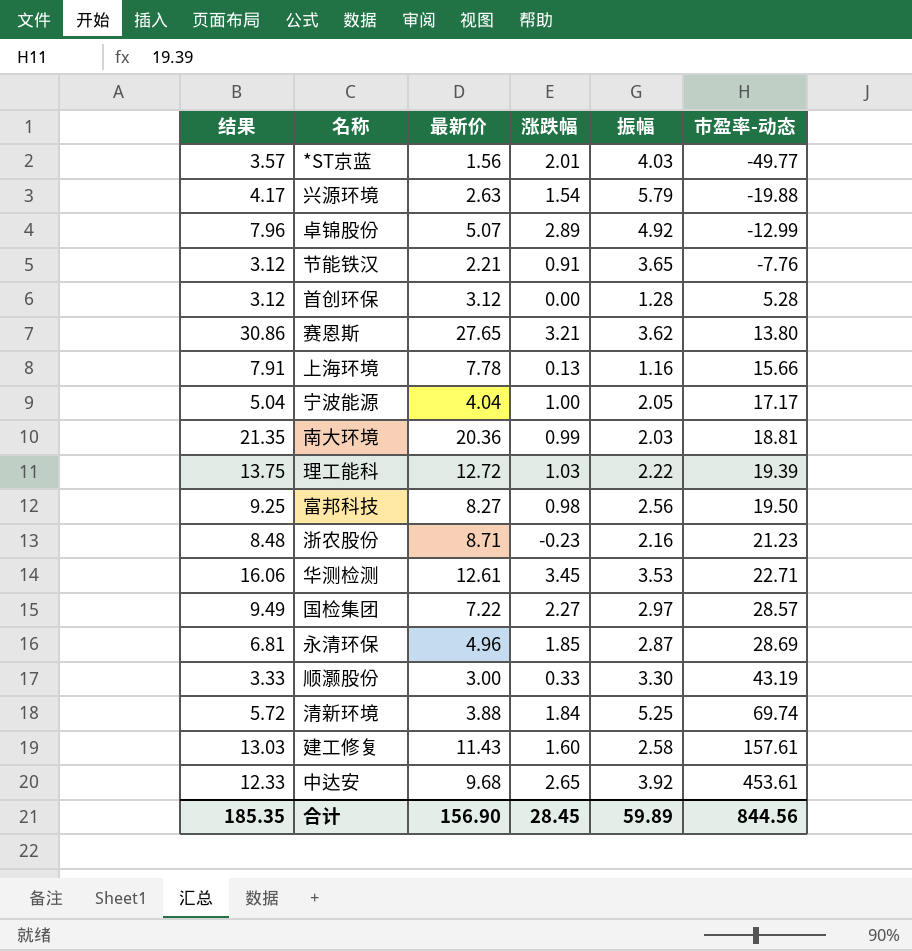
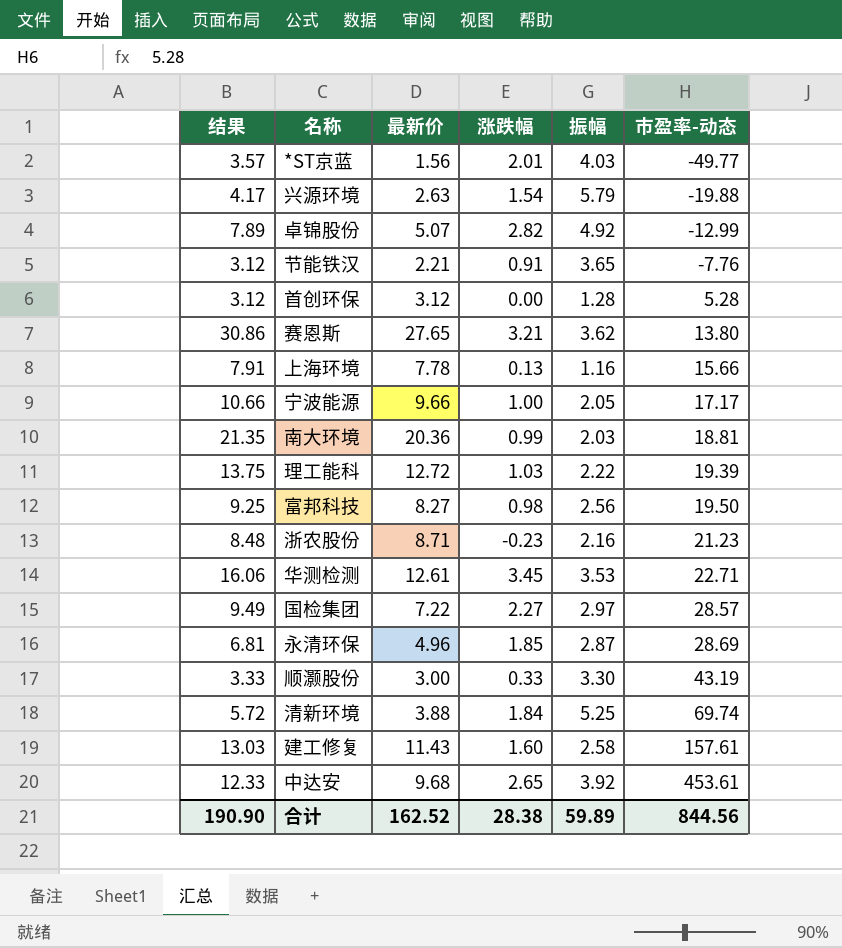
卓锦股份 | 结果: 7.96 -> 7.89
卓锦股份 | 涨跌幅: 2.89 -> 2.82
宁波能源 | 结果: 5.04 -> 10.66
宁波能源 | 最新价: 4.04 -> 9.66
合计 | 结果: 185.35 -> 190.90
合计 | 最新价: 156.90 -> 162.52
合计 | 涨跌幅: 28.45 -> 28.38

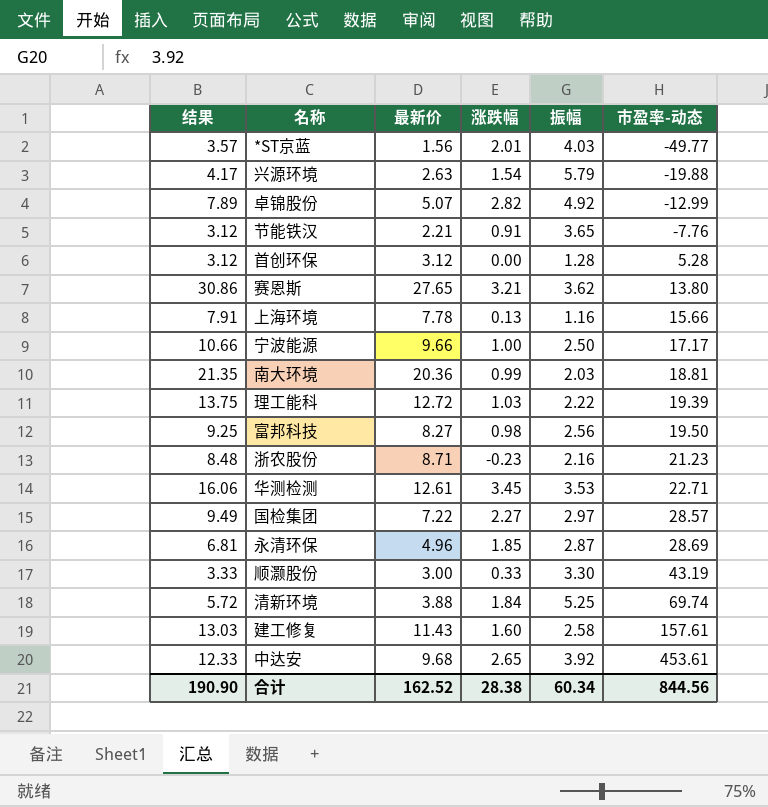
宁波能源 | 振幅: 2.05 -> 2.50
合计 | 振幅: 59.89 -> 60.34

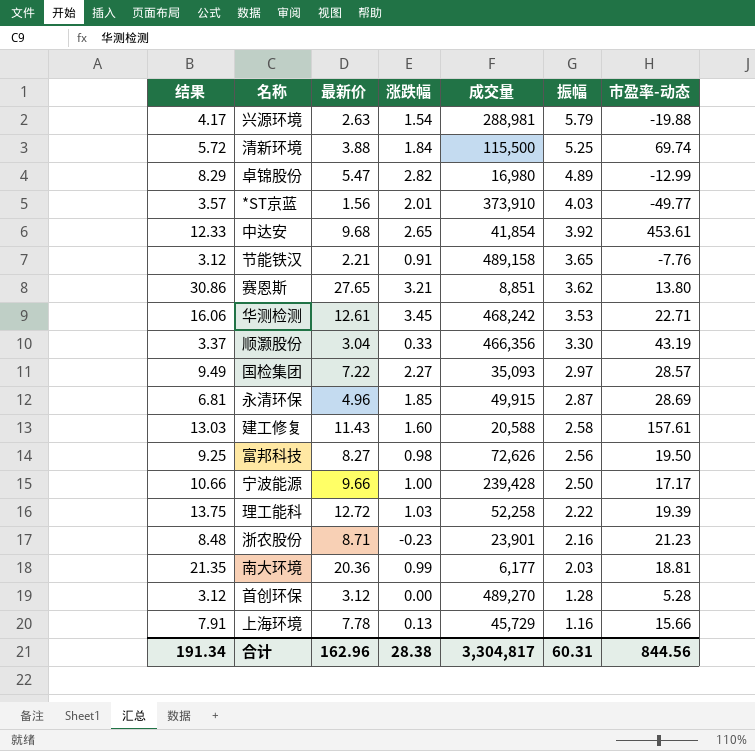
row order: 市盈率-动态 ascending -> 振幅 descending
column 成交量 | position: none -> 5
卓锦股份 | 结果: 7.89 -> 8.29
卓锦股份 | 最新价: 5.07 -> 5.47
卓锦股份 | 振幅: 4.92 -> 4.89
顺灏股份 | 结果: 3.33 -> 3.37
顺灏股份 | 最新价: 3.00 -> 3.04
合计 | 结果: 190.90 -> 191.34
合计 | 最新价: 162.52 -> 162.96
合计 | 振幅: 60.34 -> 60.31

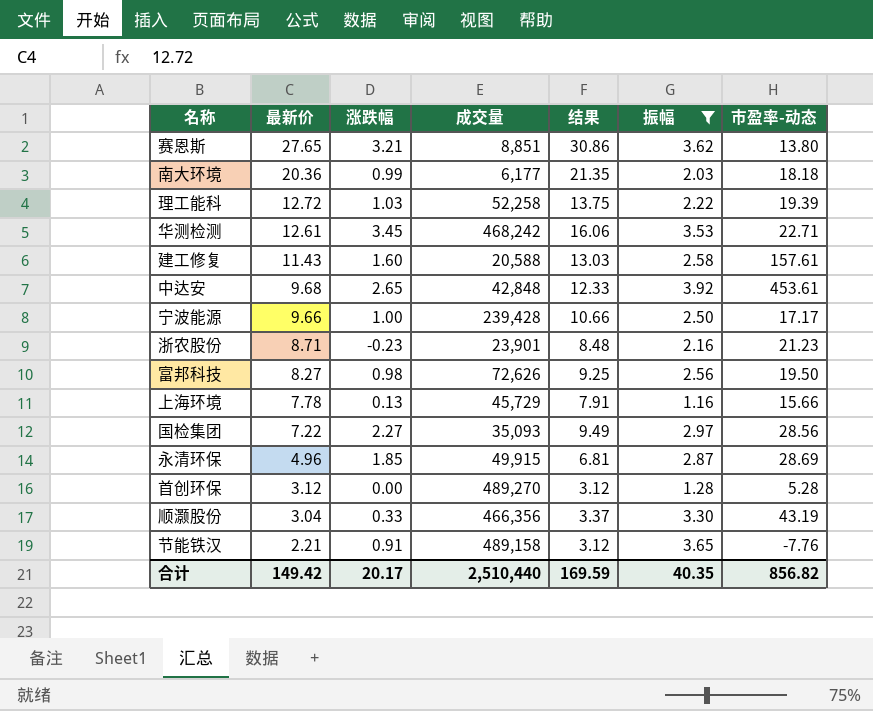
filter: none -> 振幅 <= 3.92
row order: 振幅 descending -> 最新价 descending
column 结果 | position: 1 -> 5
南大环境 | 市盈率-动态: 18.81 -> 18.18
中达安 | 成交量: 41,854 -> 42,848
国检集团 | 市盈率-动态: 28.57 -> 28.56
合计 | 最新价: 162.96 -> 149.42
合计 | 涨跌幅: 28.38 -> 20.17
合计 | 成交量: 3,304,817 -> 2,510,440
合计 | 结果: 191.34 -> 169.59
合计 | 振幅: 60.31 -> 40.35
合计 | 市盈率-动态: 844.56 -> 856.82

